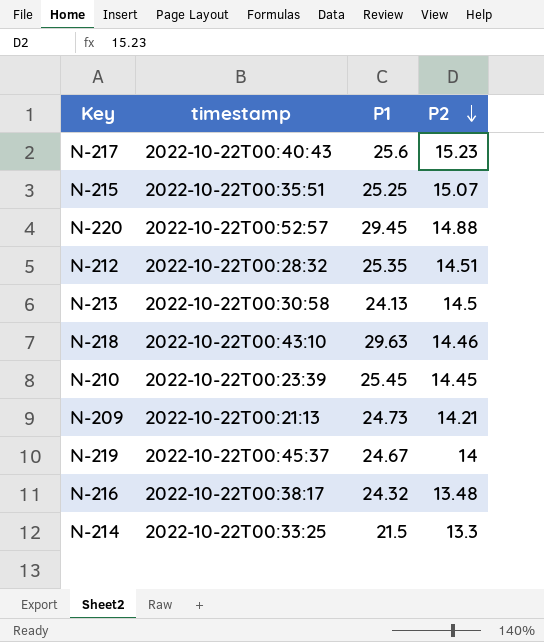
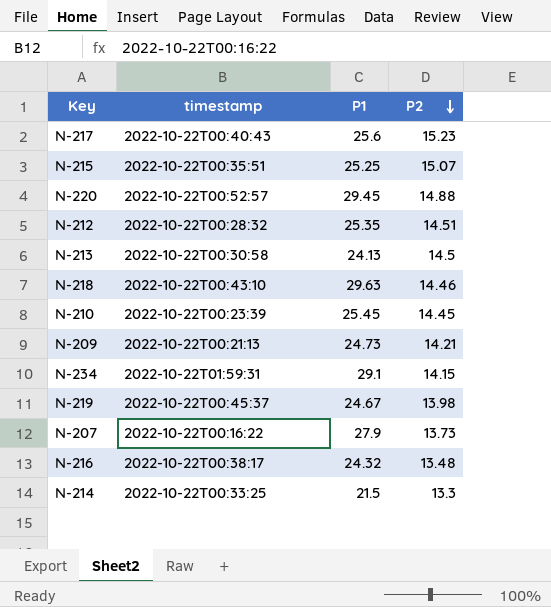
row N-234: none -> 2022-10-22T01:59:31 | 29.1 | 14.15
N-219 | P2: 14 -> 13.98
row N-207: none -> 2022-10-22T00:16:22 | 27.9 | 13.73

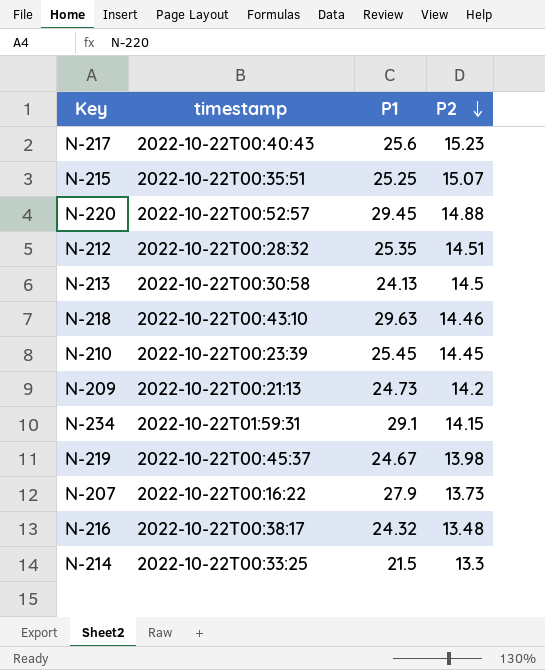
N-209 | P2: 14.21 -> 14.2

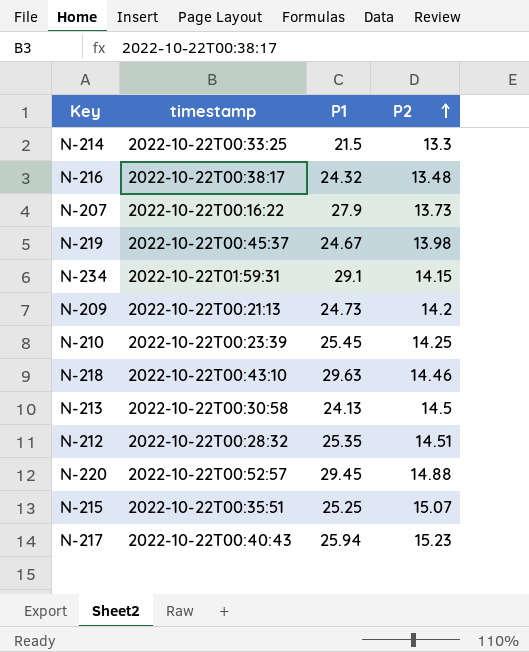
row order: P2 descending -> P2 ascending
N-210 | P2: 14.45 -> 14.25
N-217 | P1: 25.6 -> 25.94

